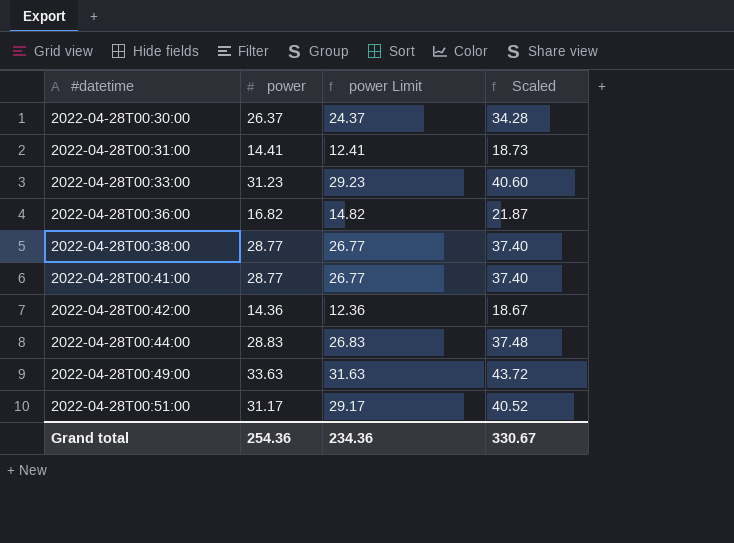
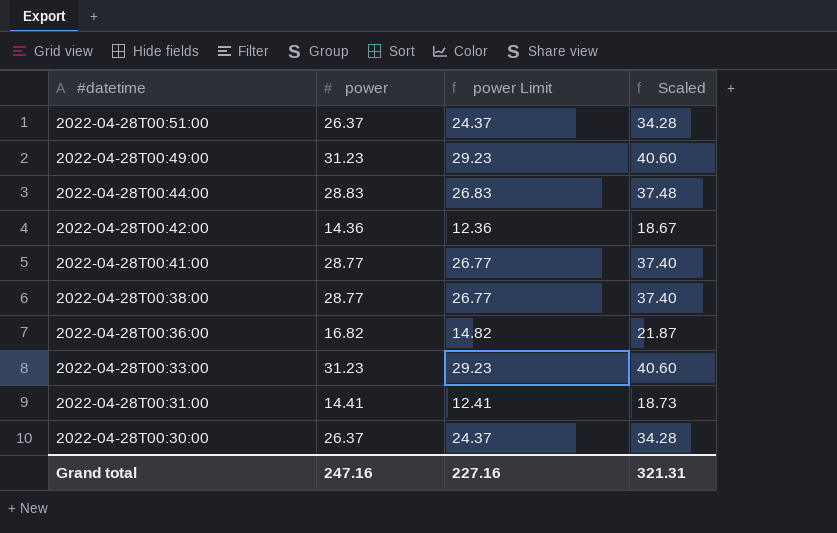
row order: #datetime ascending -> #datetime descending
2022-04-28T00:51:00 | power: 31.17 -> 26.37
2022-04-28T00:51:00 | power Limit: 29.17 -> 24.37
2022-04-28T00:51:00 | Scaled: 40.52 -> 34.28
2022-04-28T00:49:00 | power: 33.63 -> 31.23
2022-04-28T00:49:00 | power Limit: 31.63 -> 29.23
2022-04-28T00:49:00 | Scaled: 43.72 -> 40.60
Grand total | power: 254.36 -> 247.16
Grand total | power Limit: 234.36 -> 227.16
Grand total | Scaled: 330.67 -> 321.31

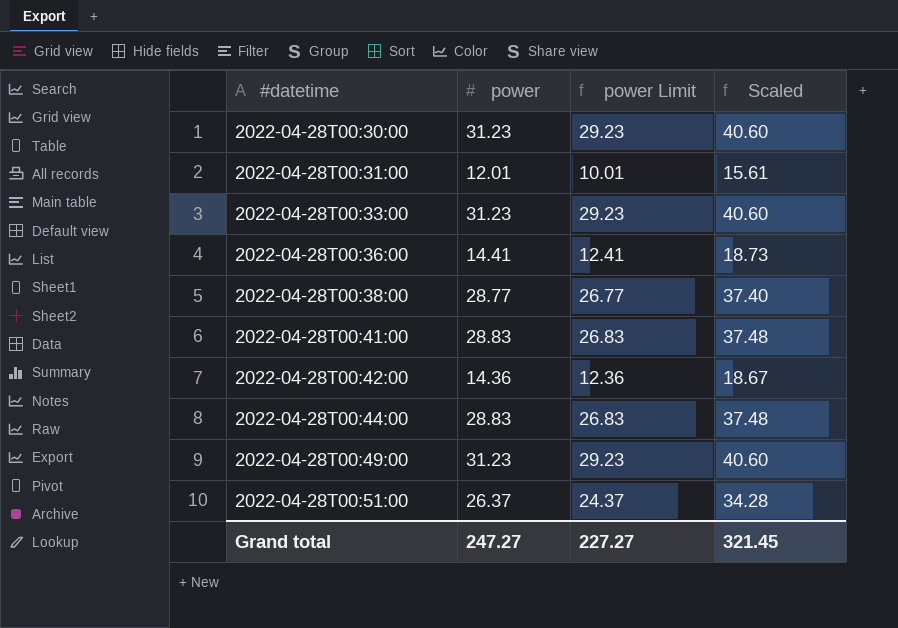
row order: #datetime descending -> #datetime ascending
2022-04-28T00:30:00 | power: 26.37 -> 31.23
2022-04-28T00:30:00 | power Limit: 24.37 -> 29.23
2022-04-28T00:30:00 | Scaled: 34.28 -> 40.60
2022-04-28T00:31:00 | power: 14.41 -> 12.01
2022-04-28T00:31:00 | power Limit: 12.41 -> 10.01
2022-04-28T00:31:00 | Scaled: 18.73 -> 15.61
2022-04-28T00:36:00 | power: 16.82 -> 14.41
2022-04-28T00:36:00 | power Limit: 14.82 -> 12.41
2022-04-28T00:36:00 | Scaled: 21.87 -> 18.73
2022-04-28T00:41:00 | power: 28.77 -> 28.83
2022-04-28T00:41:00 | power Limit: 26.77 -> 26.83
2022-04-28T00:41:00 | Scaled: 37.40 -> 37.48
Grand total | power: 247.16 -> 247.27
Grand total | power Limit: 227.16 -> 227.27
Grand total | Scaled: 321.31 -> 321.45

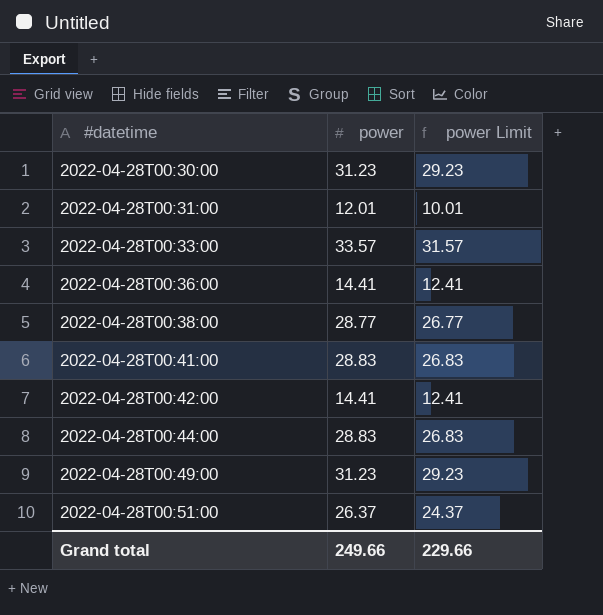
column Scaled | formula: [power] * 1.3 -> none
2022-04-28T00:33:00 | power: 31.23 -> 33.57
2022-04-28T00:33:00 | power Limit: 29.23 -> 31.57
2022-04-28T00:42:00 | power: 14.36 -> 14.41
2022-04-28T00:42:00 | power Limit: 12.36 -> 12.41
Grand total | power: 247.27 -> 249.66
Grand total | power Limit: 227.27 -> 229.66

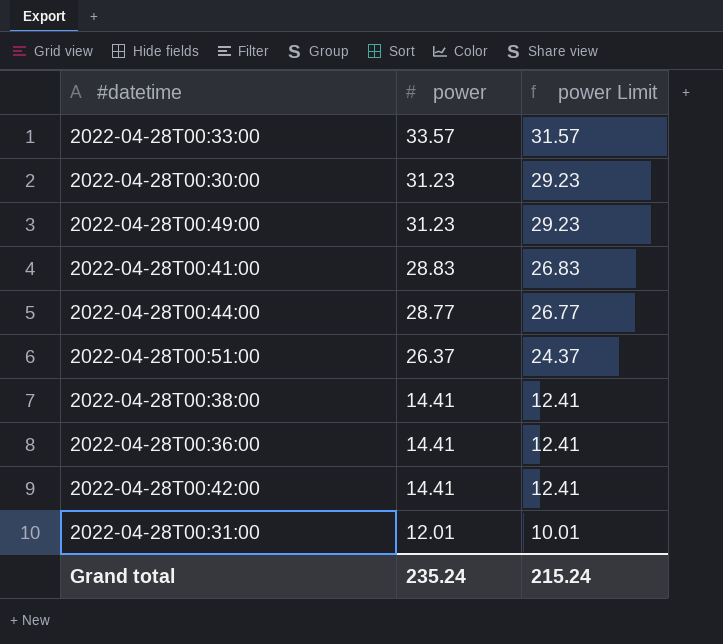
row order: #datetime ascending -> power descending
2022-04-28T00:44:00 | power: 28.83 -> 28.77
2022-04-28T00:44:00 | power Limit: 26.83 -> 26.77
2022-04-28T00:38:00 | power: 28.77 -> 14.41
2022-04-28T00:38:00 | power Limit: 26.77 -> 12.41
Grand total | power: 249.66 -> 235.24
Grand total | power Limit: 229.66 -> 215.24

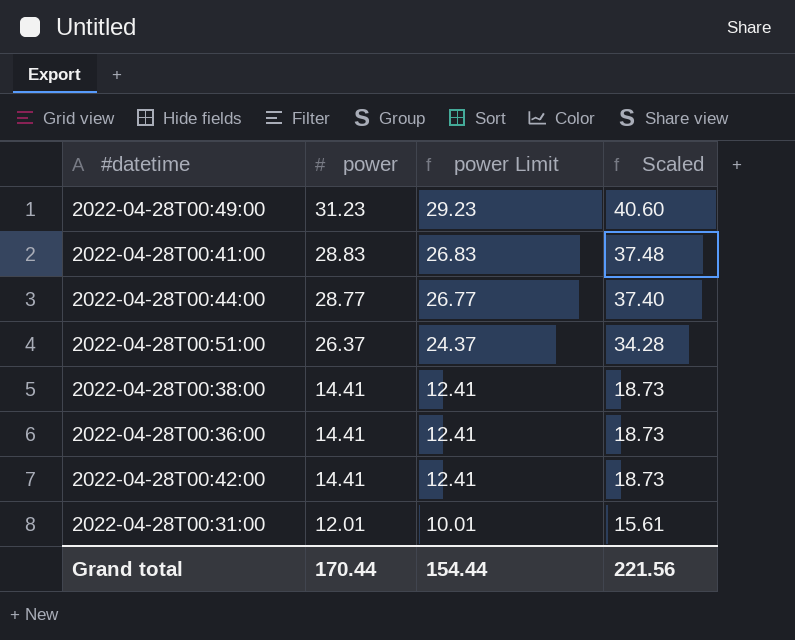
column Scaled | formula: none -> [power] * 1.3
row 2022-04-28T00:33:00: 33.57 | 31.57 -> none
row 2022-04-28T00:30:00: 31.23 | 29.23 -> none
Grand total | power: 235.24 -> 170.44
Grand total | power Limit: 215.24 -> 154.44

